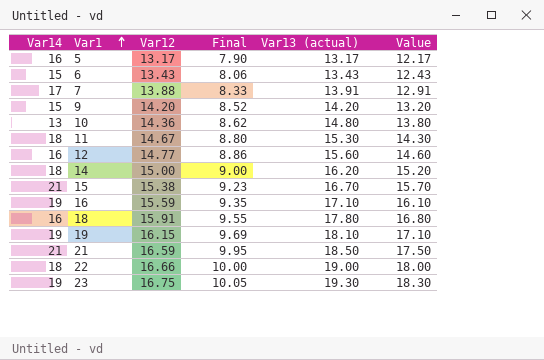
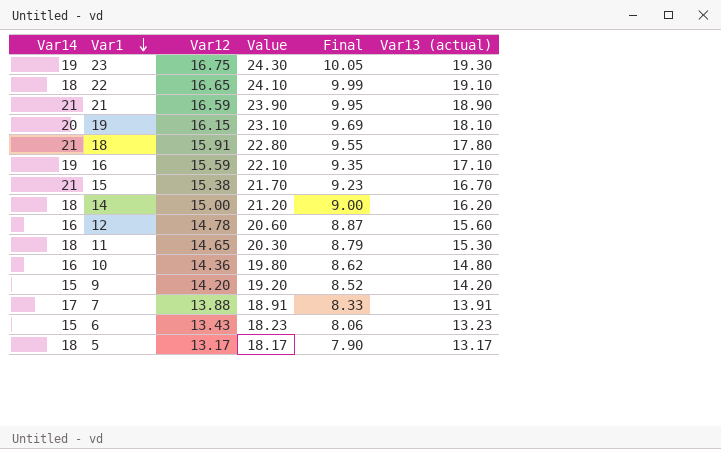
row order: Var1 ascending -> Var1 descending
column Value | formula: [Var13 (actual)] - 1 -> [Var13 (actual)] + 5
column Value | position: 6 -> 4
22 | Var12: 16.66 -> 16.65
22 | Final: 10.00 -> 9.99
22 | Var13 (actual): 19.00 -> 19.10
21 | Var13 (actual): 18.50 -> 18.90
19 | Var14: 19 -> 20
18 | Var14: 16 -> 21
12 | Var12: 14.77 -> 14.78
12 | Final: 8.86 -> 8.87
11 | Var12: 14.67 -> 14.65
11 | Final: 8.80 -> 8.79
10 | Var14: 13 -> 16
6 | Var13 (actual): 13.43 -> 13.23
5 | Var14: 16 -> 18

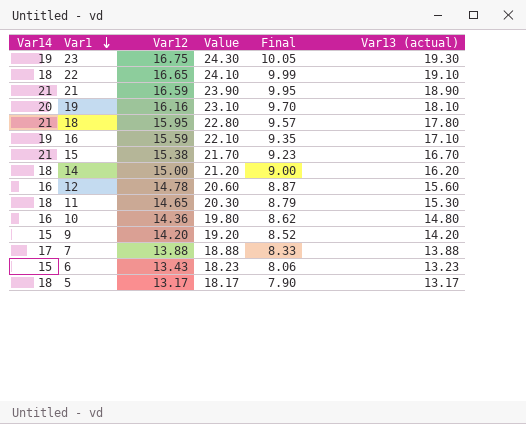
19 | Var12: 16.15 -> 16.16
19 | Final: 9.69 -> 9.70
18 | Var12: 15.91 -> 15.95
18 | Final: 9.55 -> 9.57
7 | Value: 18.91 -> 18.88
7 | Var13 (actual): 13.91 -> 13.88

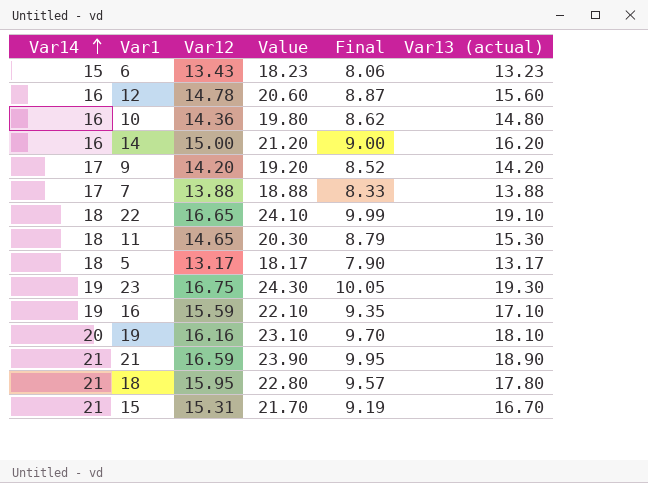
row order: Var1 descending -> Var14 ascending
14 | Var14: 18 -> 16
9 | Var14: 15 -> 17
15 | Var12: 15.38 -> 15.31
15 | Final: 9.23 -> 9.19

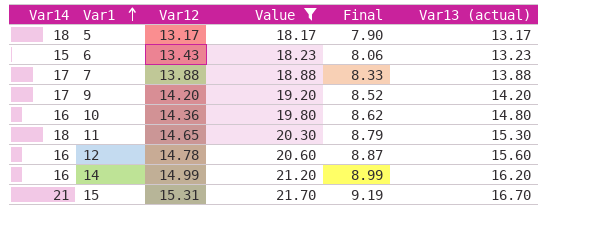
filter: none -> Value <= 21.70
row order: Var14 ascending -> Var1 ascending
14 | Var12: 15.00 -> 14.99
14 | Final: 9.00 -> 8.99

